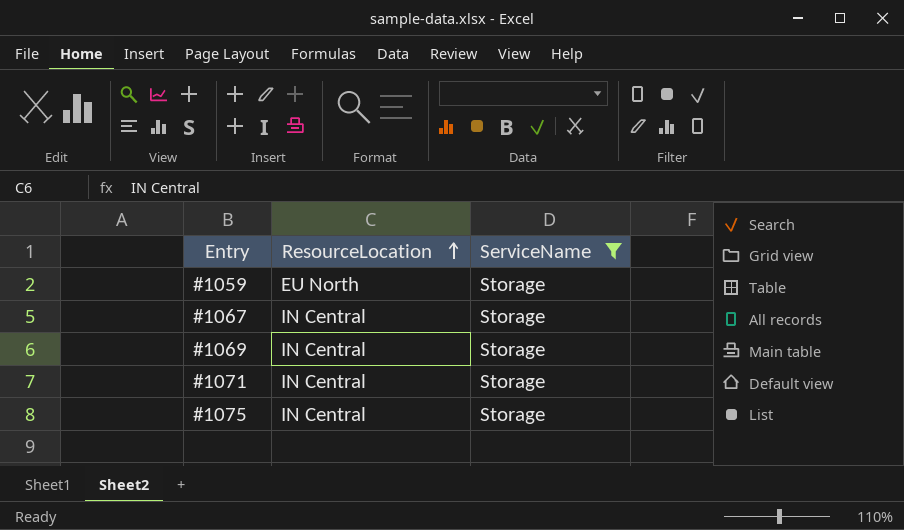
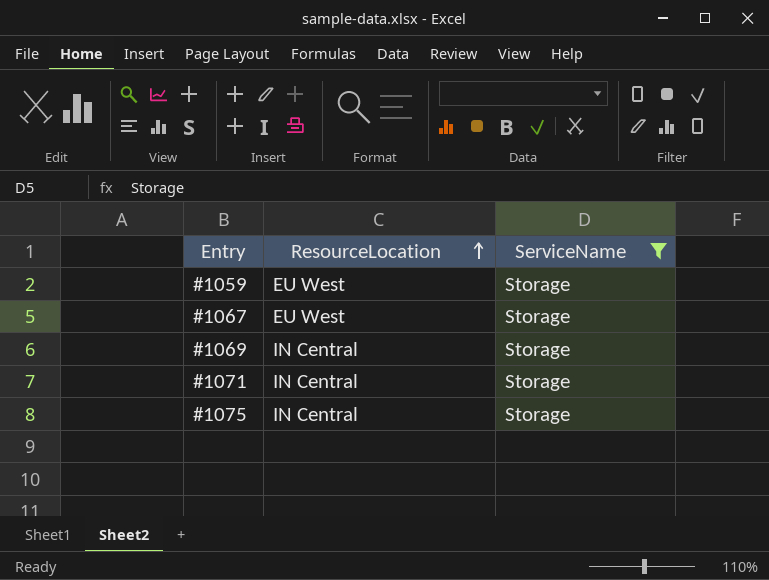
#1059 | ResourceLocation: EU North -> EU West
#1067 | ResourceLocation: IN Central -> EU West

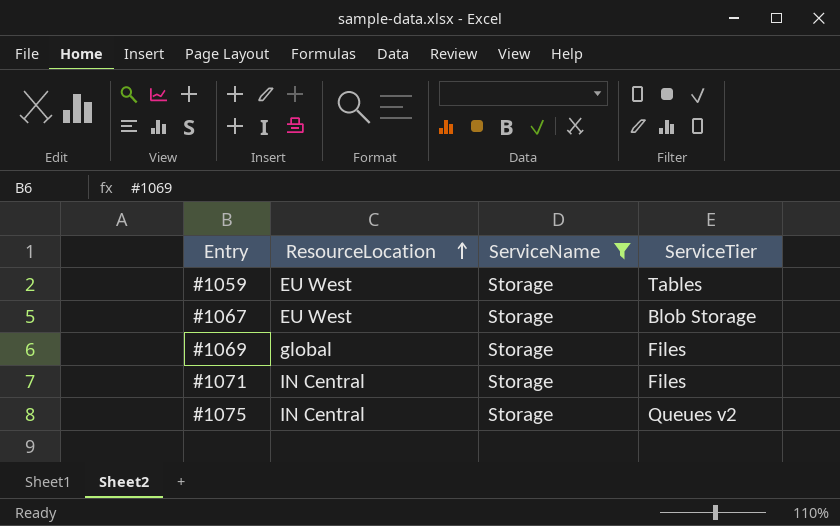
column ServiceTier | position: none -> 4
#1069 | ResourceLocation: IN Central -> global

